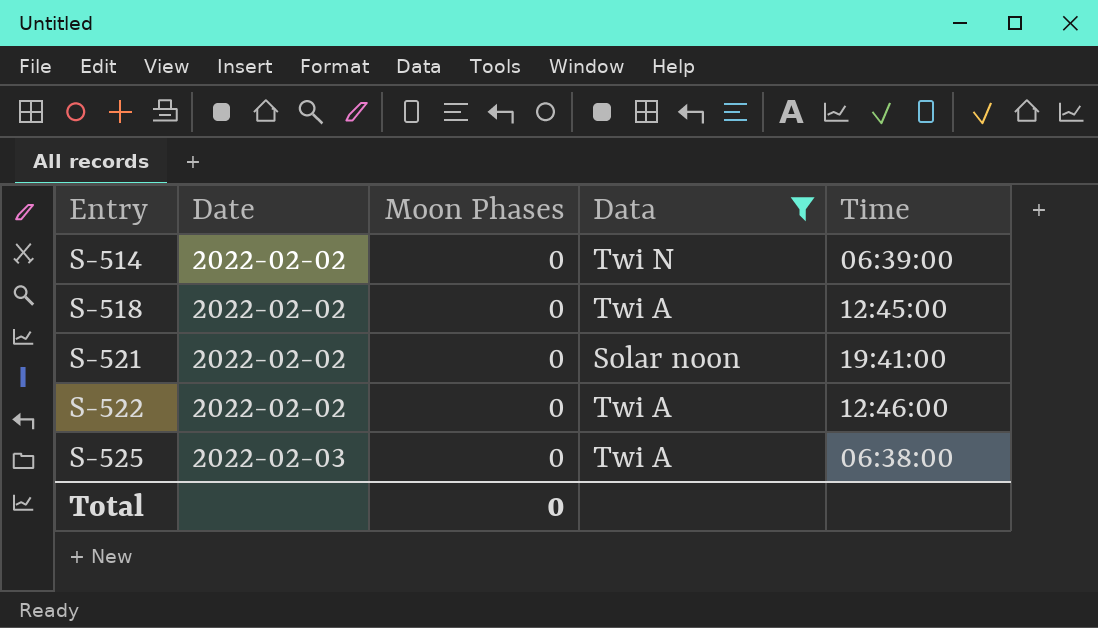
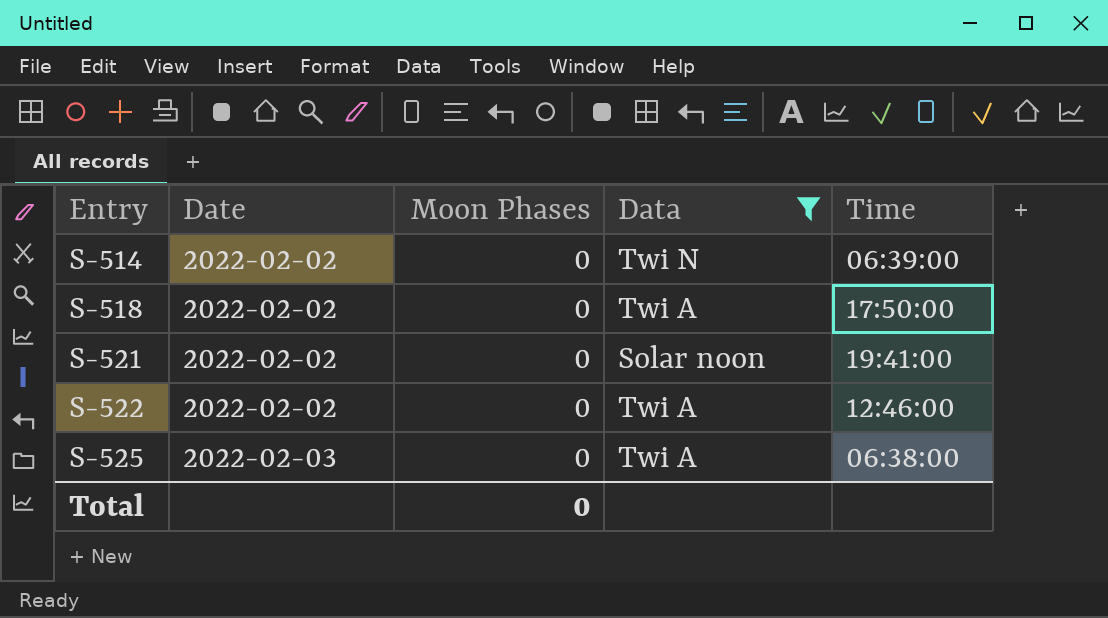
S-518 | Time: 12:45:00 -> 17:50:00

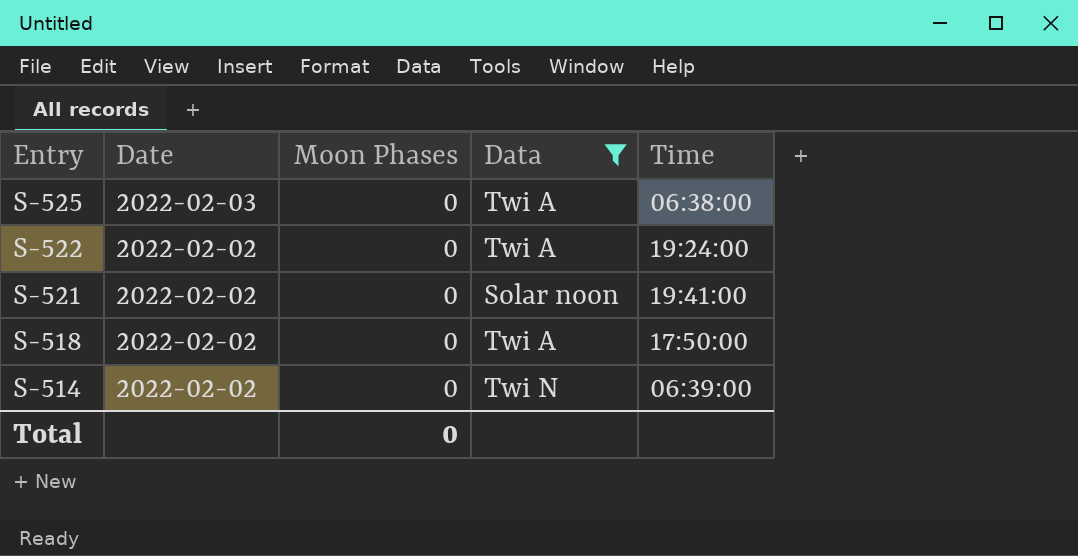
row order: Entry ascending -> Entry descending
S-522 | Time: 12:46:00 -> 19:24:00

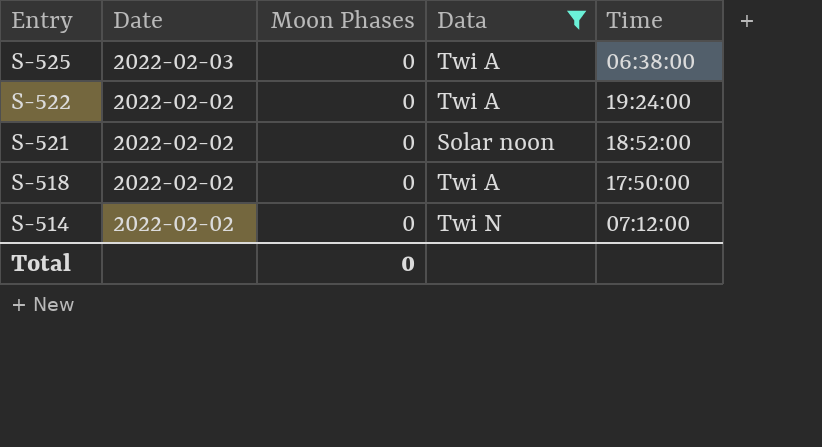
S-521 | Time: 19:41:00 -> 18:52:00
S-514 | Time: 06:39:00 -> 07:12:00

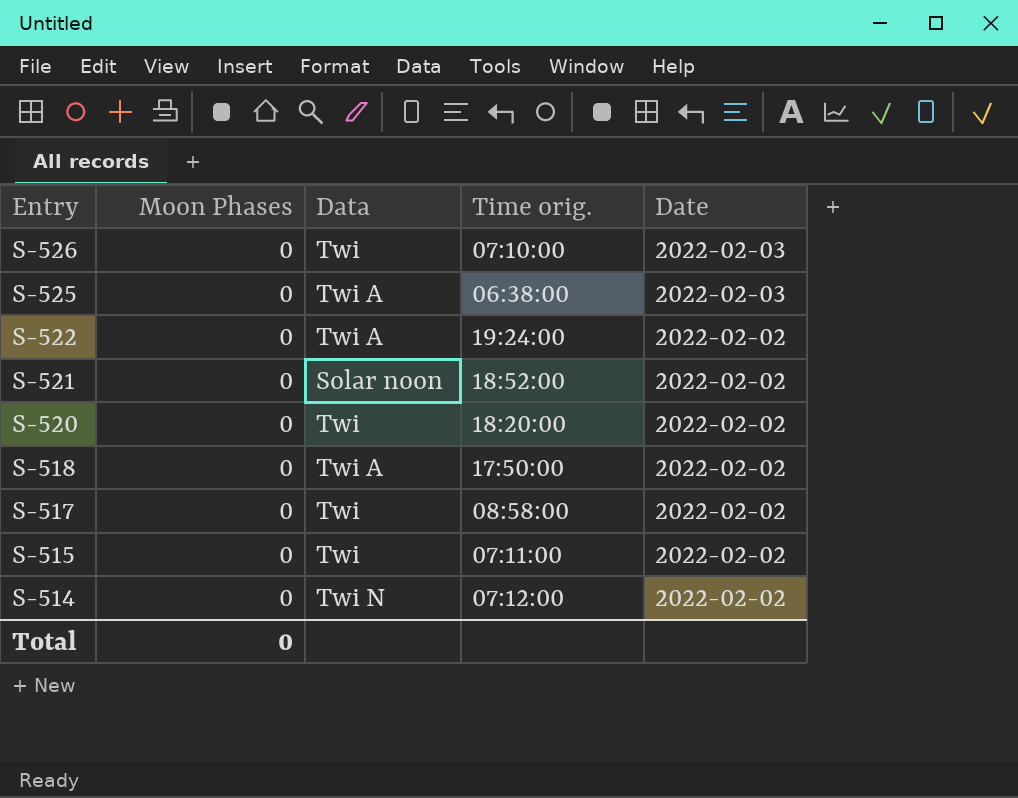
filter: Data != Twi -> none
column name: Time -> Time orig.
column Date | position: 2 -> 5

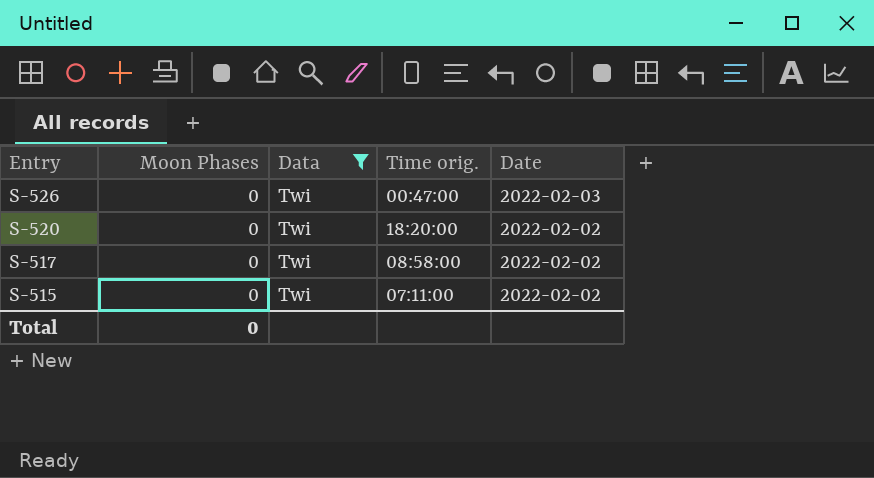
filter: none -> Data = Twi
S-526 | Time orig.: 07:10:00 -> 00:47:00

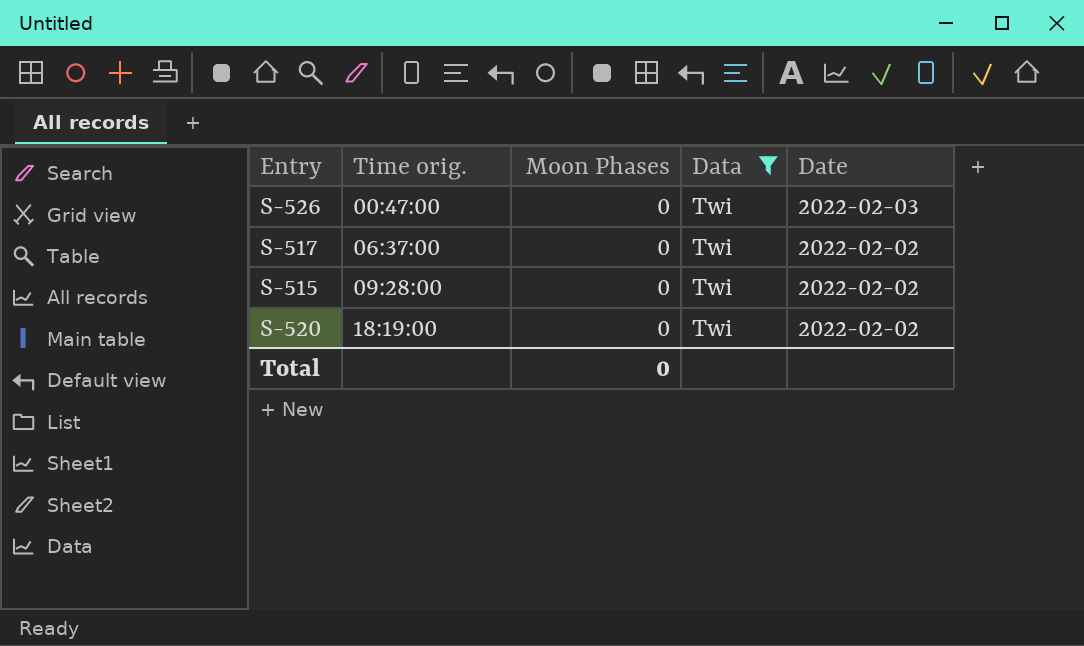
row order: Entry descending -> Time orig. ascending
column Time orig. | position: 4 -> 2
S-517 | Time orig.: 08:58:00 -> 06:37:00
S-515 | Time orig.: 07:11:00 -> 09:28:00
S-520 | Time orig.: 18:20:00 -> 18:19:00

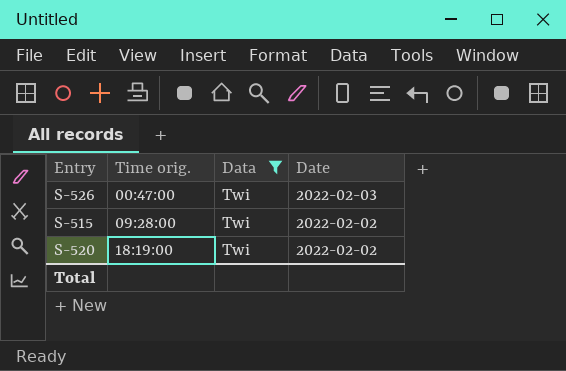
column Moon Phases | position: 3 -> none
row S-517: 06:37:00 | 0 | Twi | 2022-02-02 -> none

